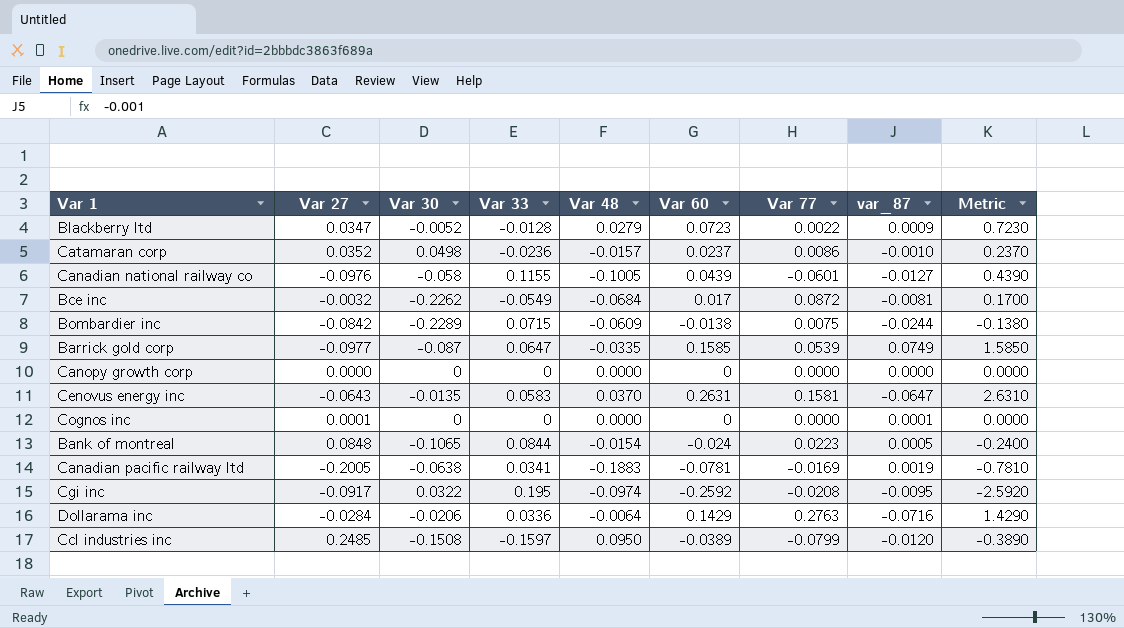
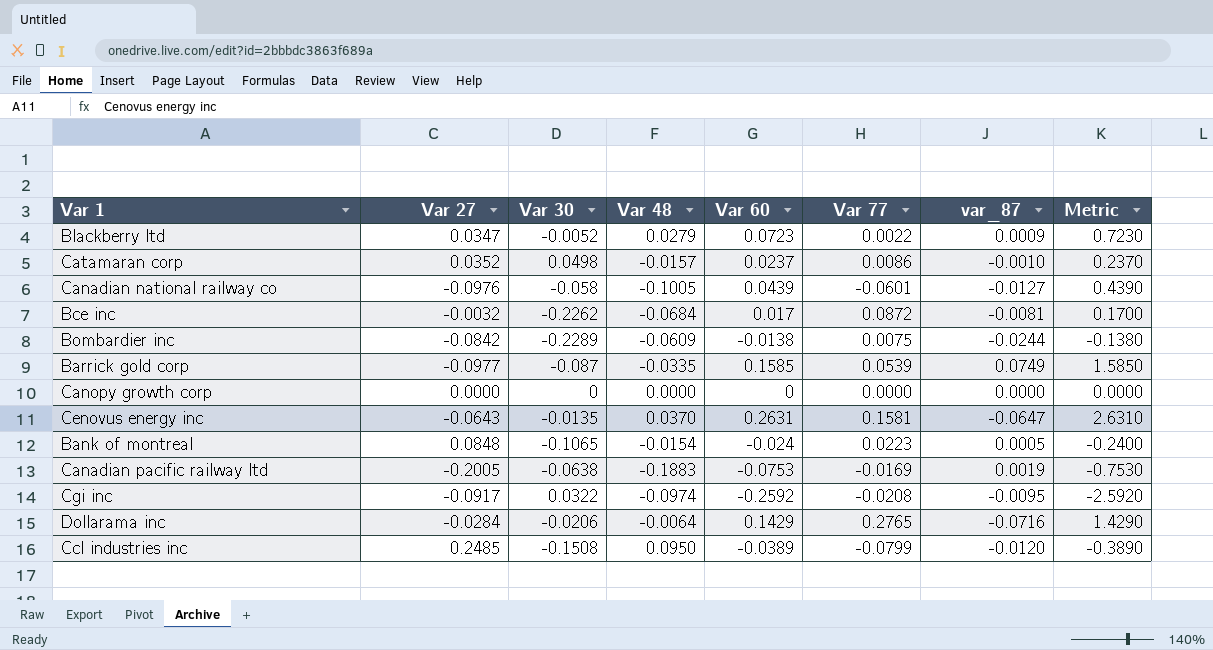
column Var 33 | position: 4 -> none
row Cognos inc: 0.0001 | 0 | 0 | 0.0000 | 0 | 0.0000 | 0.0001 | 0.0000 -> none
Canadian pacific railway ltd | Var 60: -0.0781 -> -0.0753
Canadian pacific railway ltd | Metric: -0.7810 -> -0.7530
Dollarama inc | Var 77: 0.2763 -> 0.2765

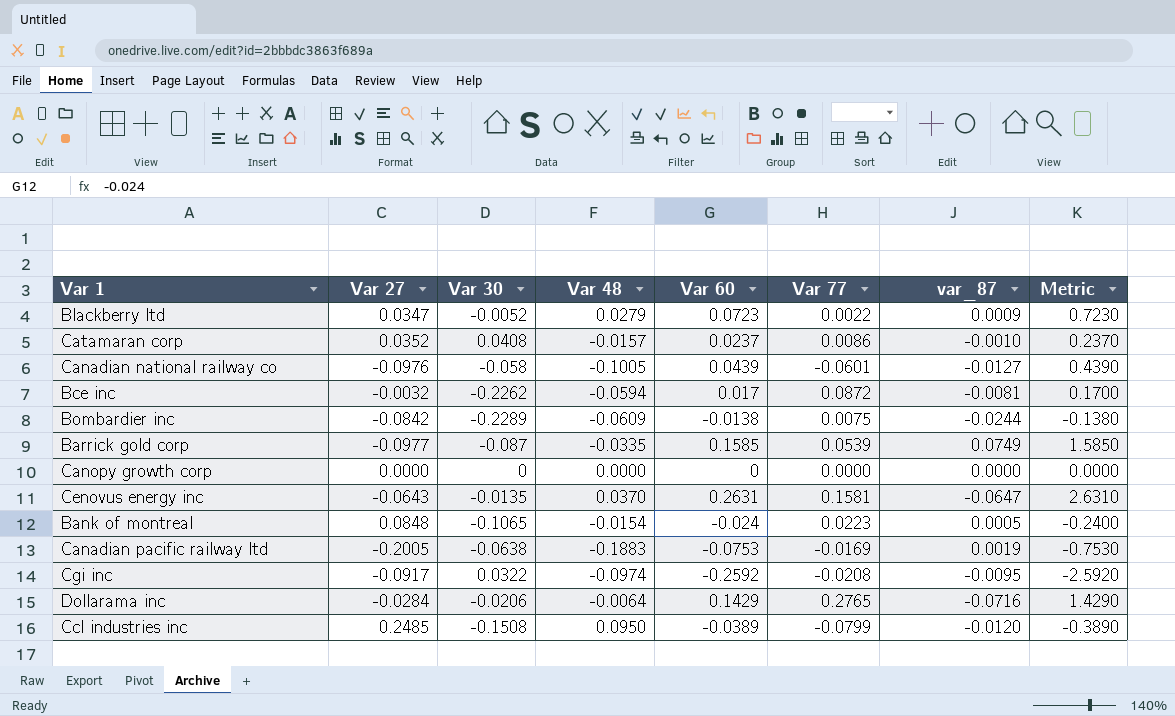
Catamaran corp | Var 30: 0.0498 -> 0.0408
Bce inc | Var 48: -0.0684 -> -0.0594

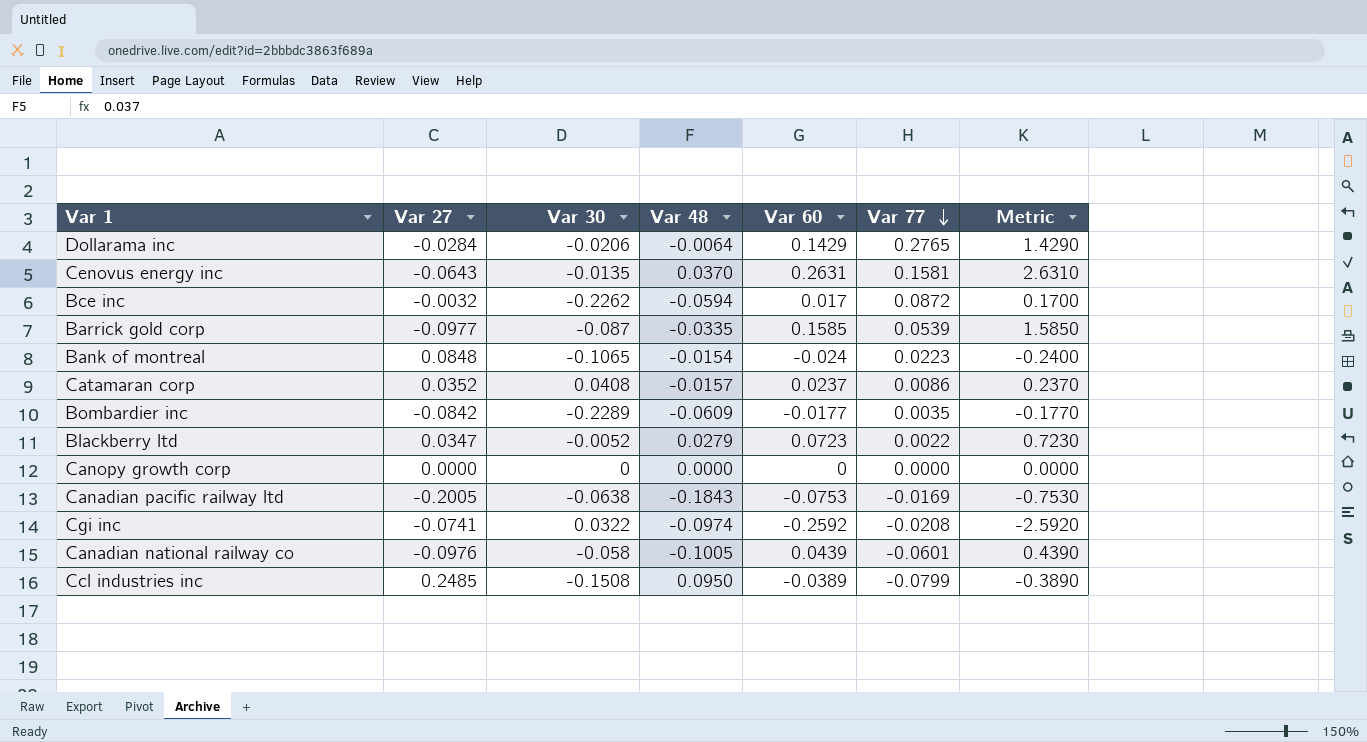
row order: none -> Var 77 descending
column var_87 | position: 7 -> none
Bombardier inc | Var 60: -0.0138 -> -0.0177
Bombardier inc | Var 77: 0.0075 -> 0.0035
Bombardier inc | Metric: -0.1380 -> -0.1770
Canadian pacific railway ltd | Var 48: -0.1883 -> -0.1843
Cgi inc | Var 27: -0.0917 -> -0.0741

